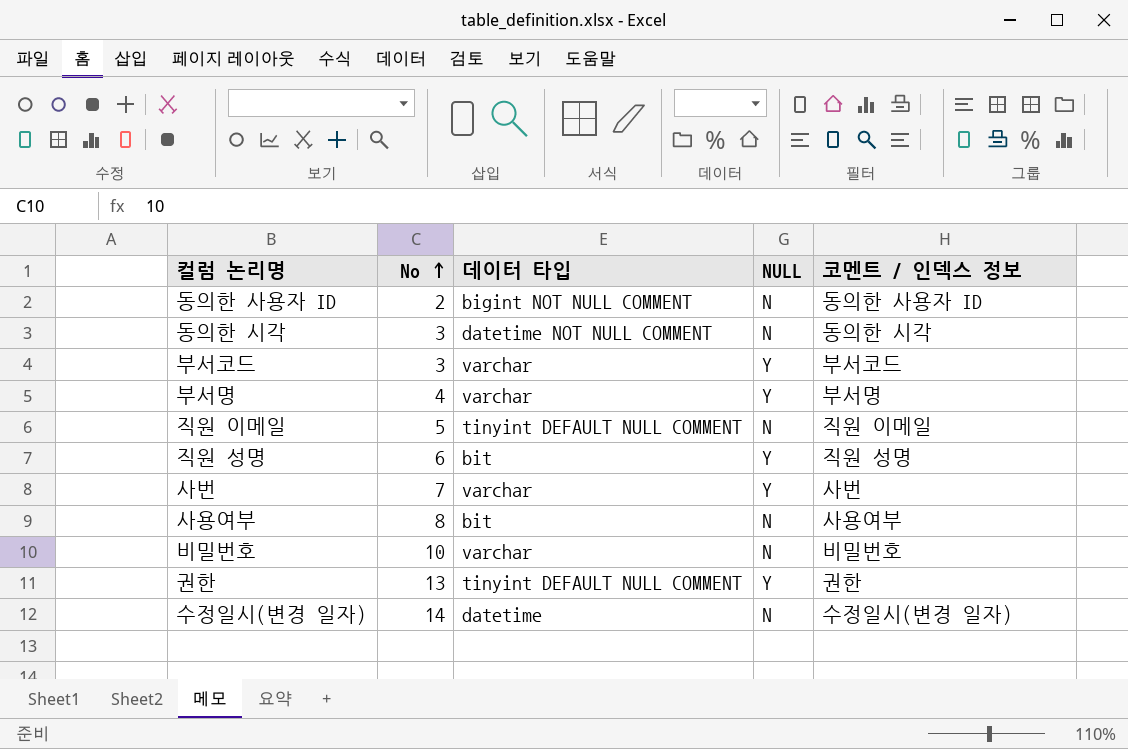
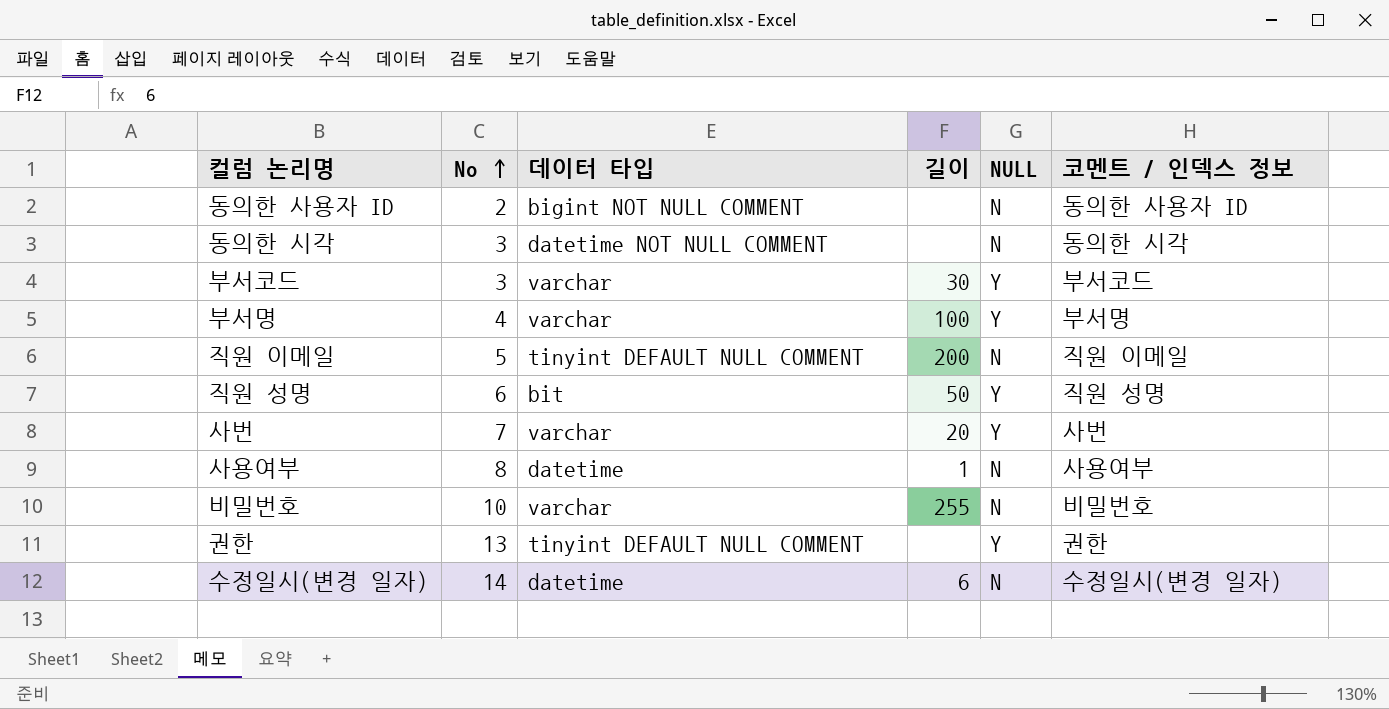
column 길이 | position: none -> 4
사용여부 | 데이터 타입: bit -> datetime

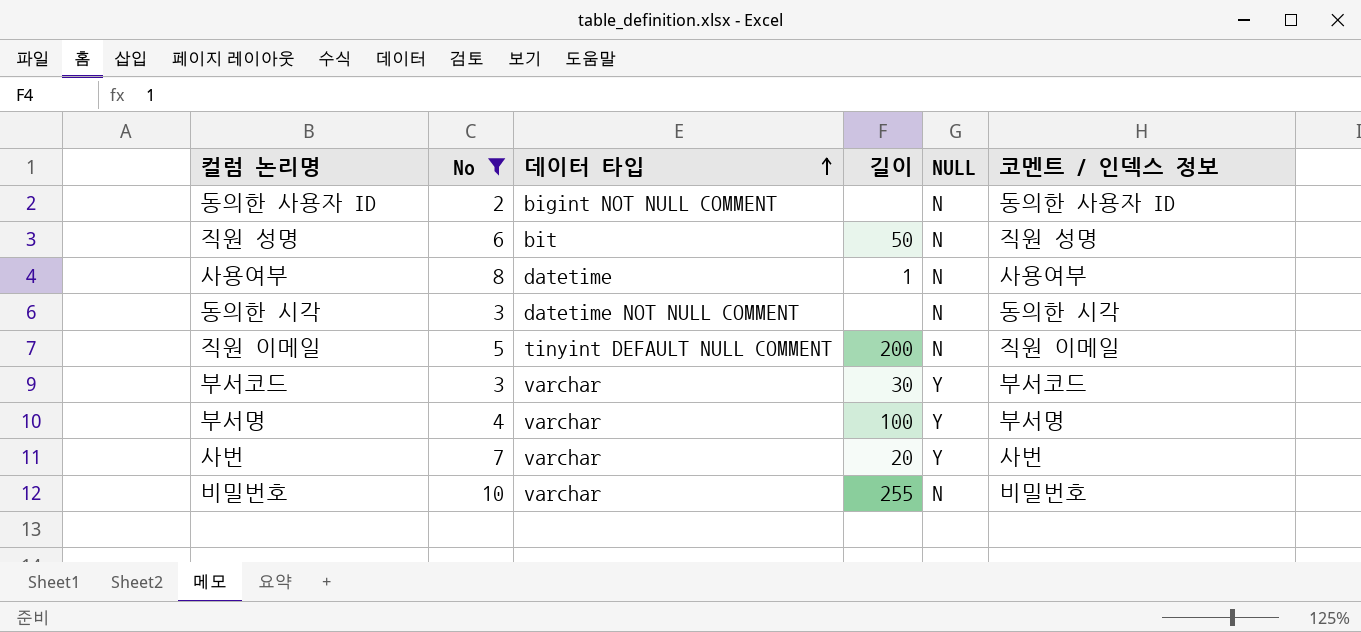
filter: none -> No <= 10
row order: No ascending -> 데이터 타입 ascending
직원 성명 | NULL: Y -> N

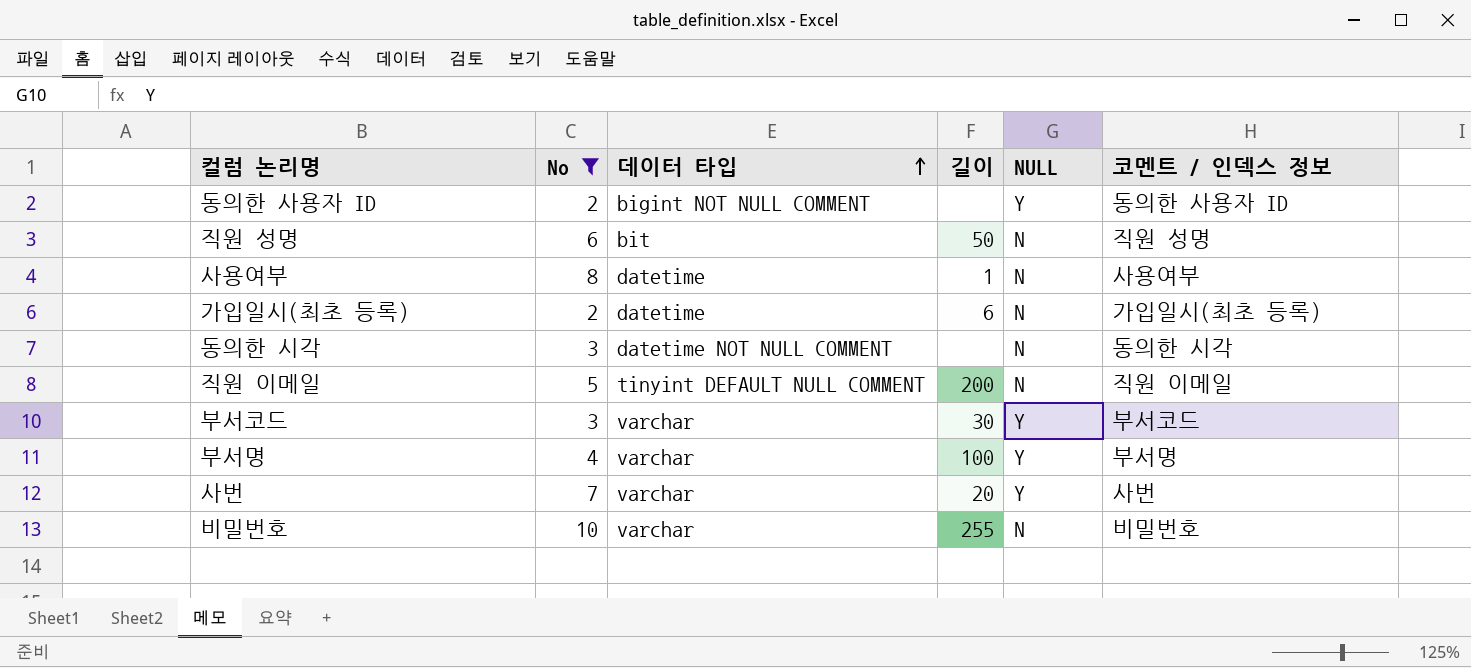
동의한 사용자 ID | NULL: N -> Y
row 가입일시(최초 등록): none -> 2 | datetime | 6 | N | 가입일시(최초 등록)

